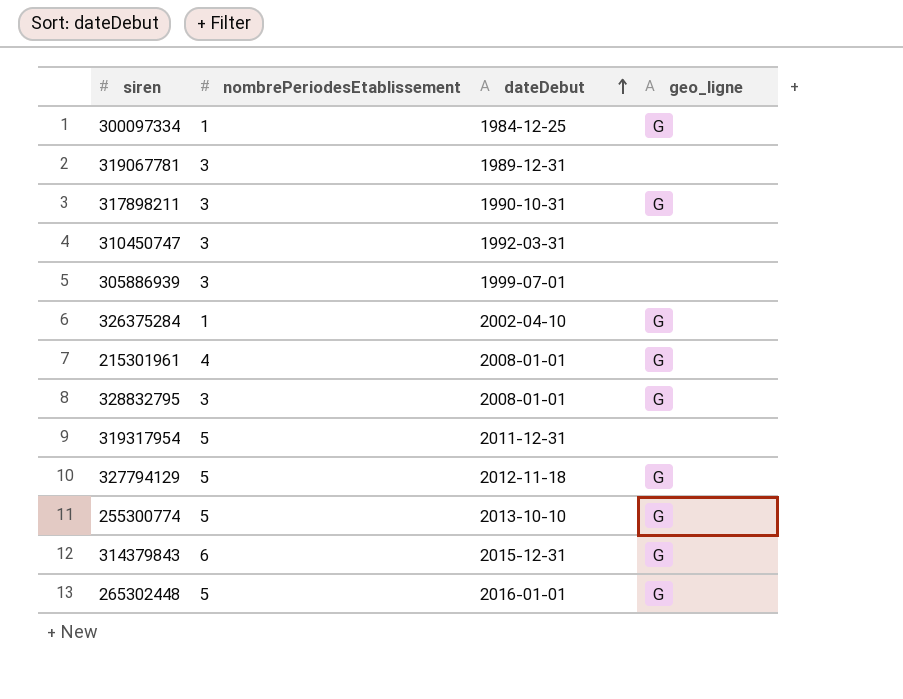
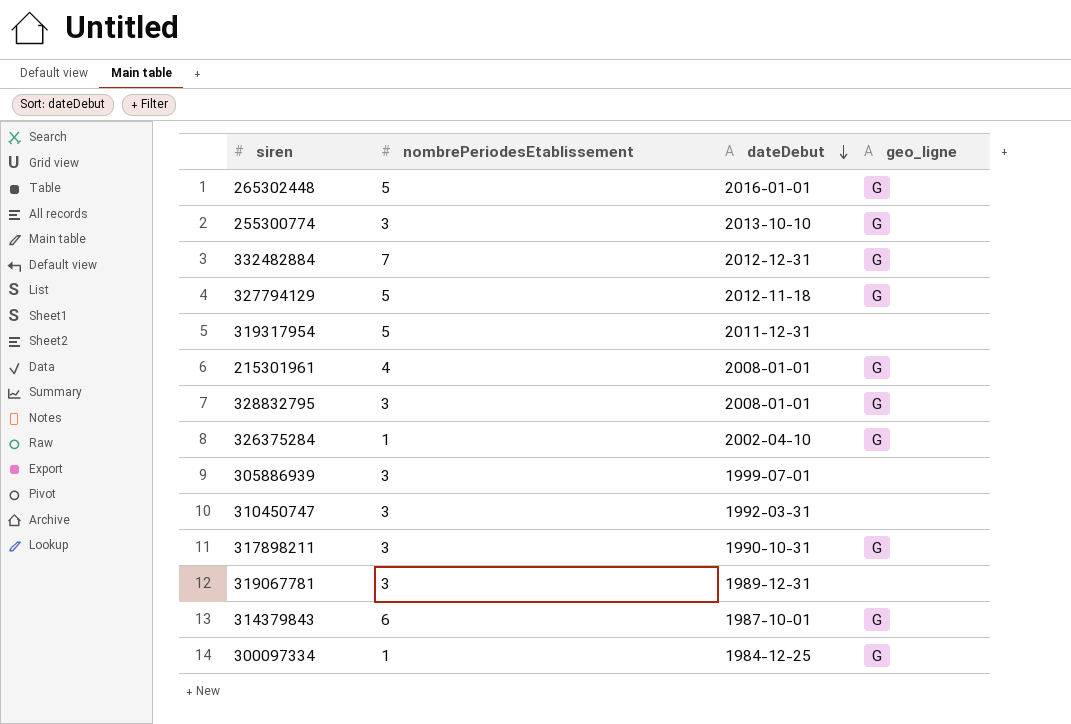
row order: dateDebut ascending -> dateDebut descending
255300774 | nombrePeriodesEtablissement: 5 -> 3
row 332482884: none -> 7 | 2012-12-31 | G
314379843 | dateDebut: 2015-12-31 -> 1987-10-01

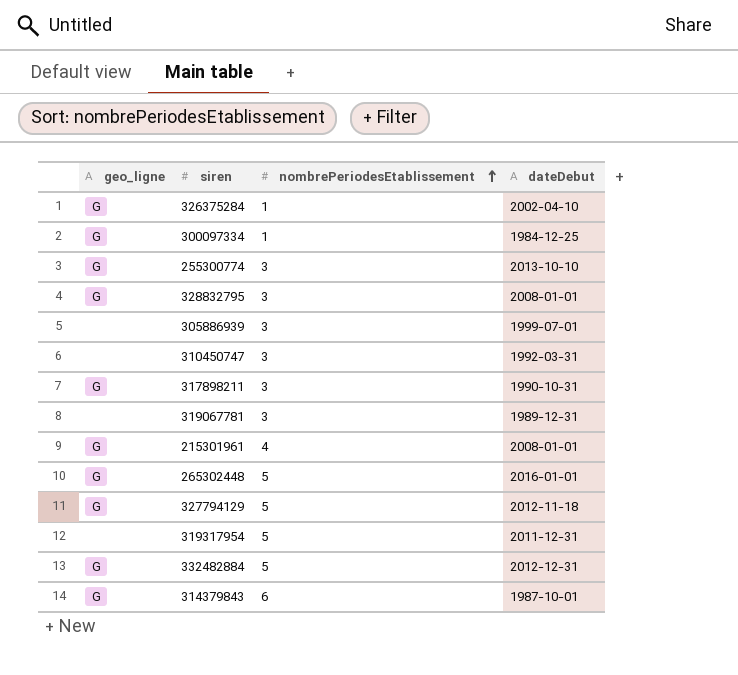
row order: dateDebut descending -> nombrePeriodesEtablissement ascending
column geo_ligne | position: 4 -> 1
332482884 | nombrePeriodesEtablissement: 7 -> 5

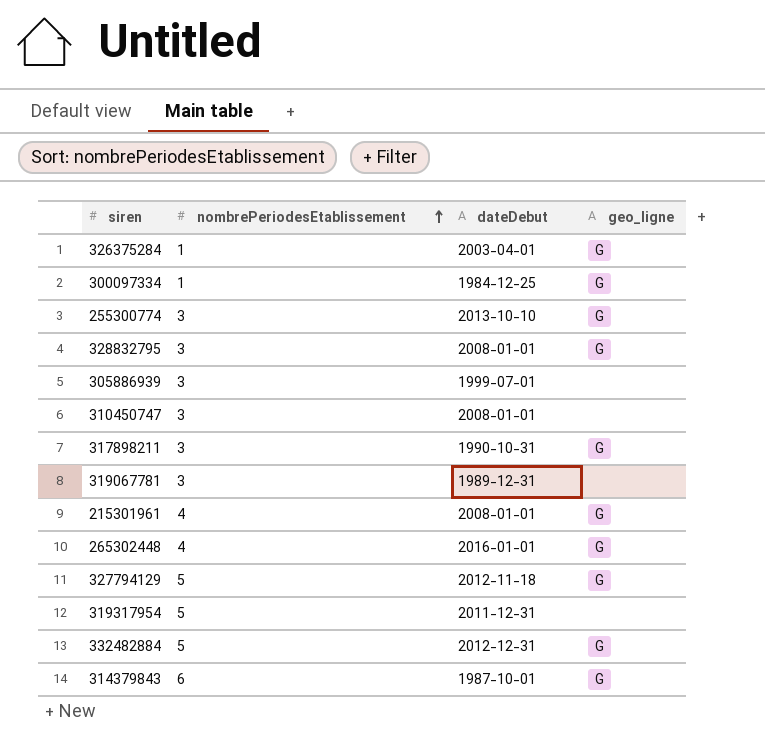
column geo_ligne | position: 1 -> 4
326375284 | dateDebut: 2002-04-10 -> 2003-04-01
310450747 | dateDebut: 1992-03-31 -> 2008-01-01
265302448 | nombrePeriodesEtablissement: 5 -> 4

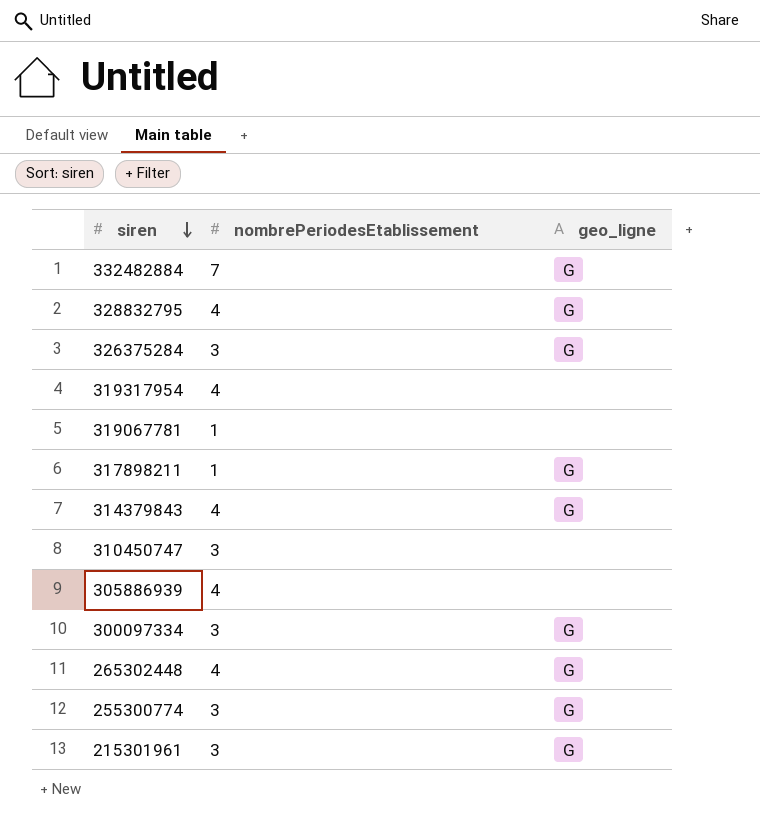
row order: nombrePeriodesEtablissement ascending -> siren descending
column dateDebut | position: 3 -> none
row 327794129: 5 | 2012-11-18 | G -> none
332482884 | nombrePeriodesEtablissement: 5 -> 7
328832795 | nombrePeriodesEtablissement: 3 -> 4
326375284 | nombrePeriodesEtablissement: 1 -> 3
319317954 | nombrePeriodesEtablissement: 5 -> 4
319067781 | nombrePeriodesEtablissement: 3 -> 1
317898211 | nombrePeriodesEtablissement: 3 -> 1
314379843 | nombrePeriodesEtablissement: 6 -> 4
305886939 | nombrePeriodesEtablissement: 3 -> 4
300097334 | nombrePeriodesEtablissement: 1 -> 3
215301961 | nombrePeriodesEtablissement: 4 -> 3

